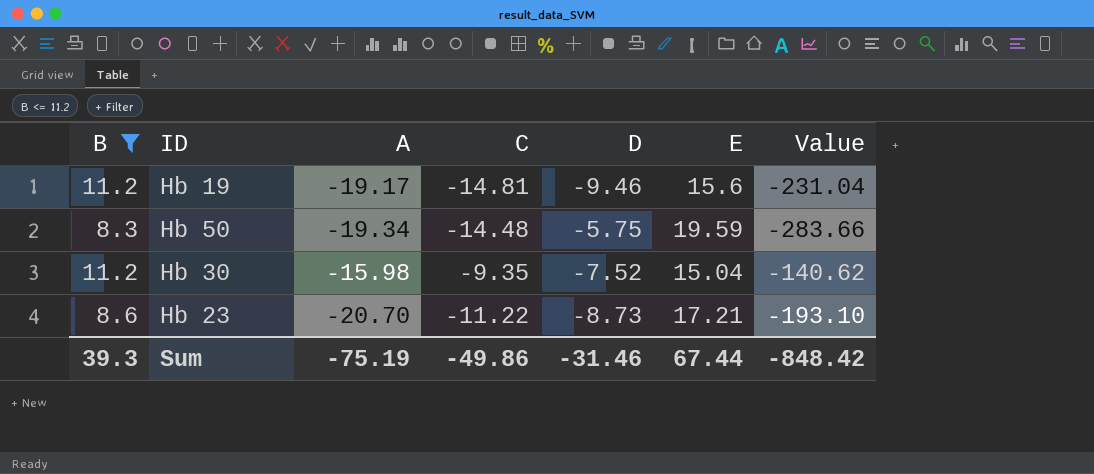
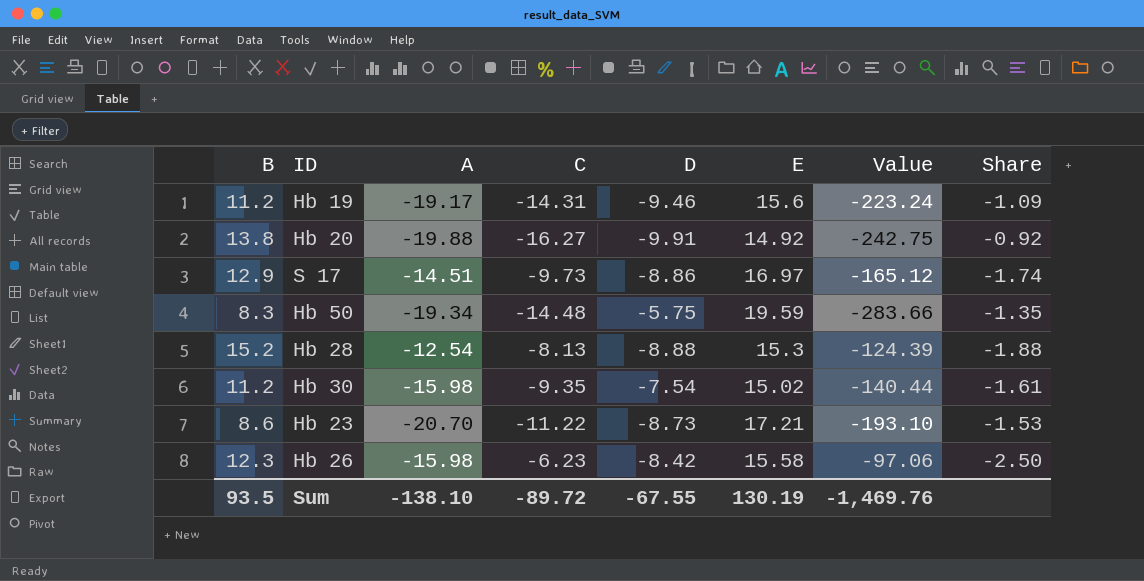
filter: B <= 11.2 -> none
column Share | formula: none -> [E] / [C]
Hb 19 | C: -14.81 -> -14.31
Hb 19 | Value: -231.04 -> -223.24
Hb 30 | D: -7.52 -> -7.54
Hb 30 | E: 15.04 -> 15.02
Hb 30 | Value: -140.62 -> -140.44
Sum | B: 39.3 -> 93.5
Sum | A: -75.19 -> -138.10
Sum | C: -49.86 -> -89.72
Sum | D: -31.46 -> -67.55
Sum | E: 67.44 -> 130.19
Sum | Value: -848.42 -> -1,469.76

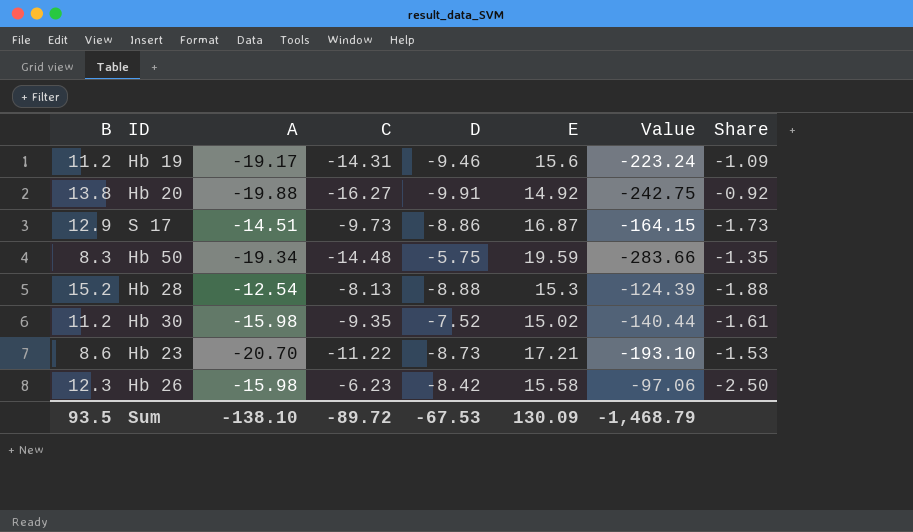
S 17 | E: 16.97 -> 16.87
S 17 | Value: -165.12 -> -164.15
S 17 | Share: -1.74 -> -1.73
Hb 30 | D: -7.54 -> -7.52
Sum | D: -67.55 -> -67.53
Sum | E: 130.19 -> 130.09
Sum | Value: -1,469.76 -> -1,468.79

